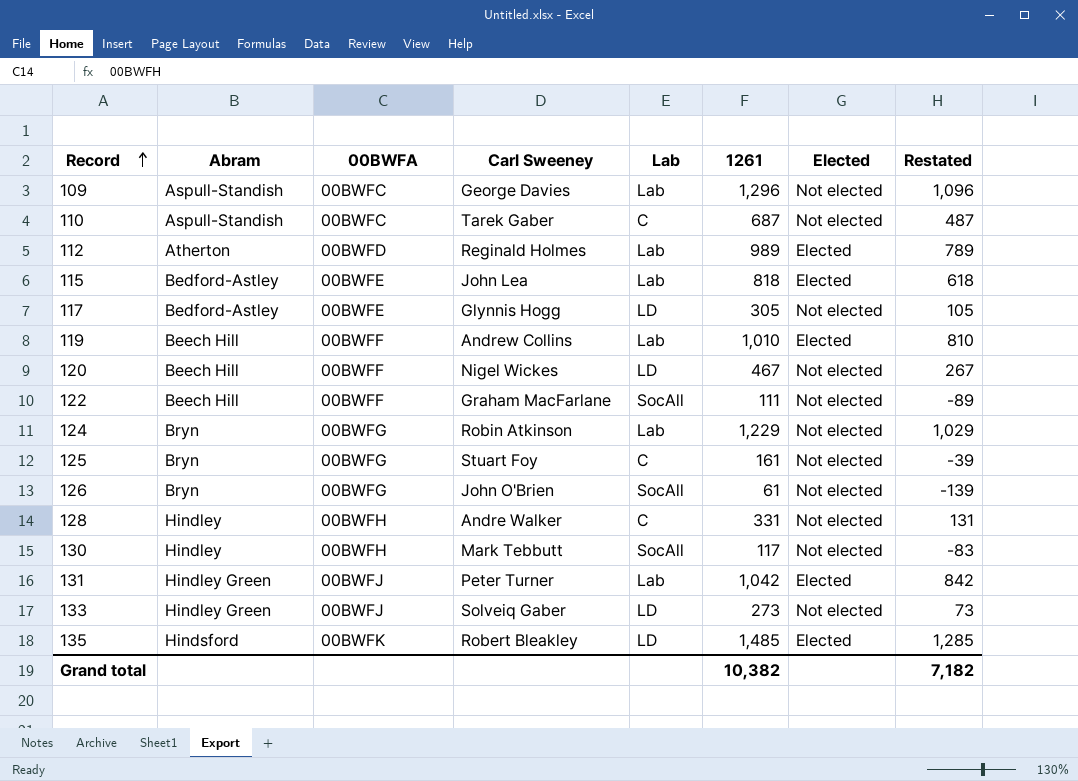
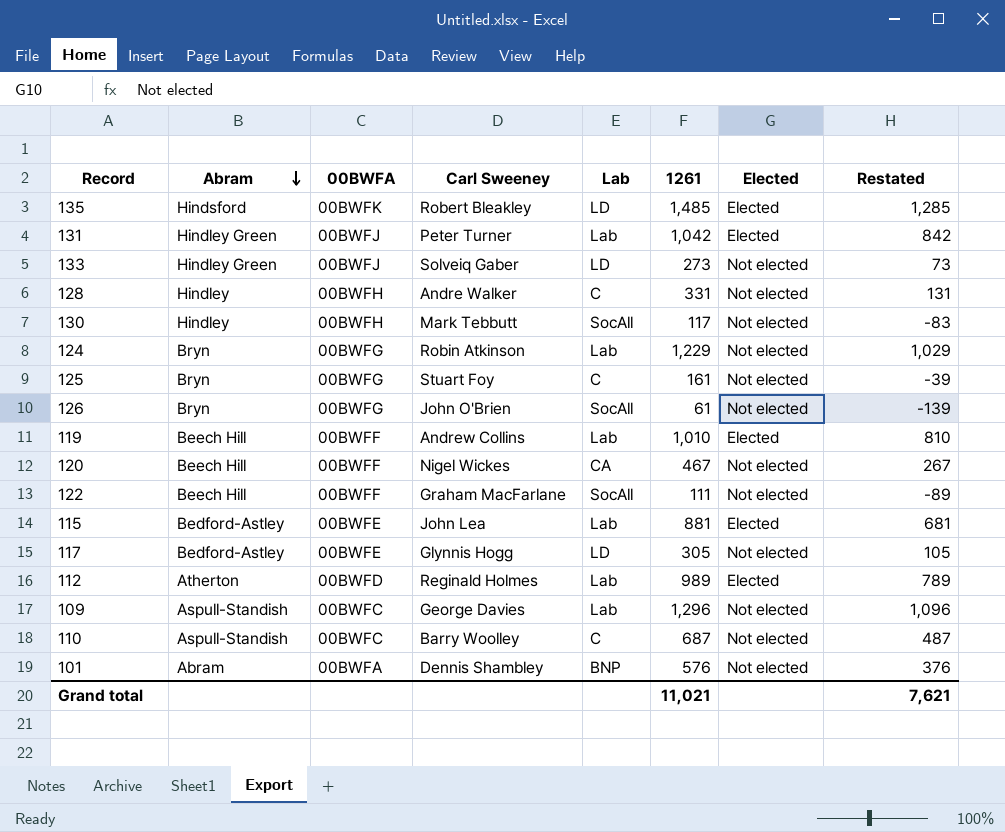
row order: Record ascending -> Abram descending
120 | Lab: LD -> CA
115 | 1261: 818 -> 881
115 | Restated: 618 -> 681
110 | Carl Sweeney: Tarek Gaber -> Barry Woolley
row 101: none -> Abram | 00BWFA | Dennis Shambley | BNP | 576 | Not elected | 376
Grand total | 1261: 10,382 -> 11,021
Grand total | Restated: 7,182 -> 7,621

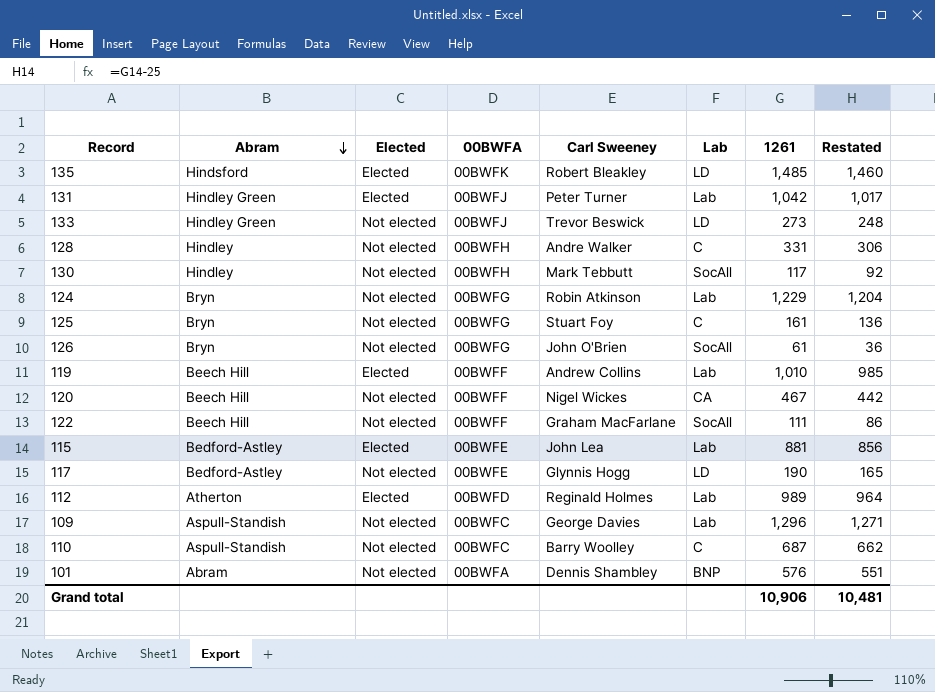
column Elected | position: 7 -> 3
column Restated | formula: [1261] - 200 -> [1261] - 25
133 | Carl Sweeney: Solveiq Gaber -> Trevor Beswick
117 | 1261: 305 -> 190
Grand total | 1261: 11,021 -> 10,906
Grand total | Restated: 7,621 -> 10,481

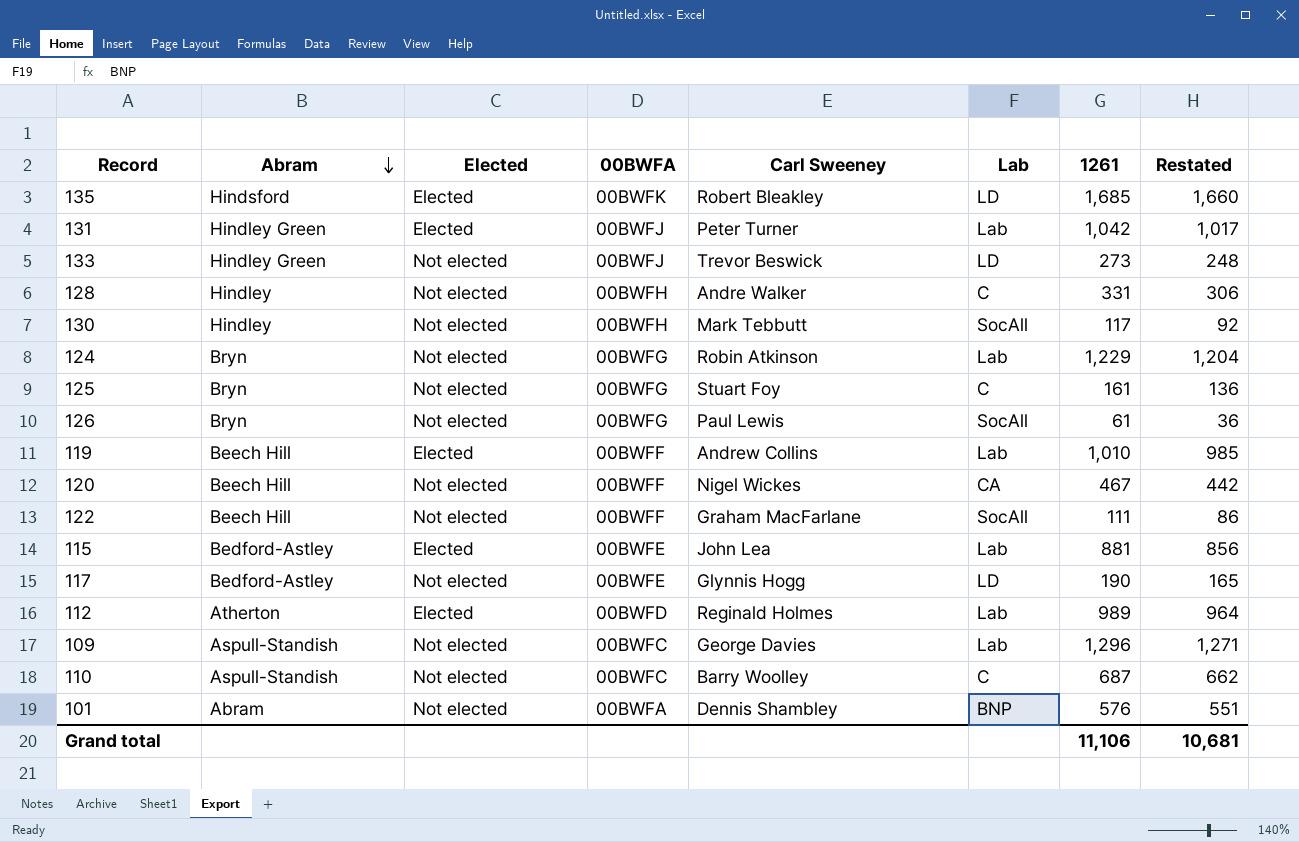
135 | 1261: 1,485 -> 1,685
135 | Restated: 1,460 -> 1,660
126 | Carl Sweeney: John O'Brien -> Paul Lewis
Grand total | 1261: 10,906 -> 11,106
Grand total | Restated: 10,481 -> 10,681

